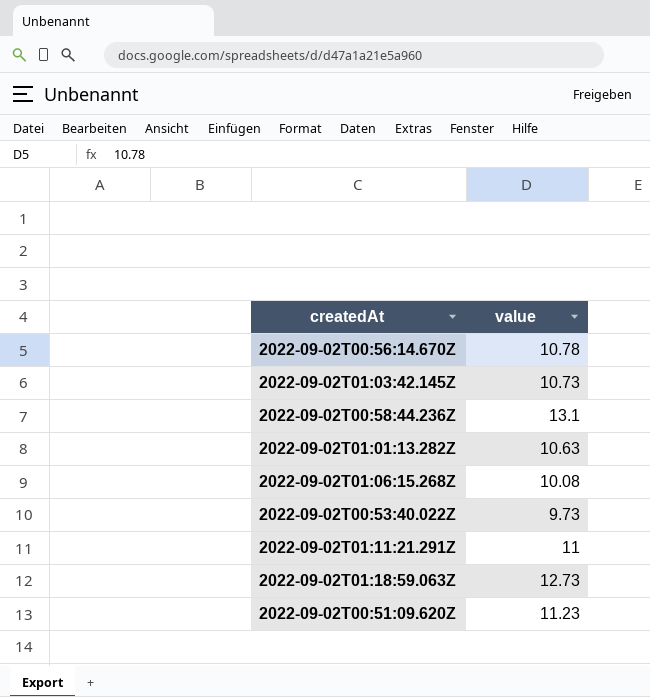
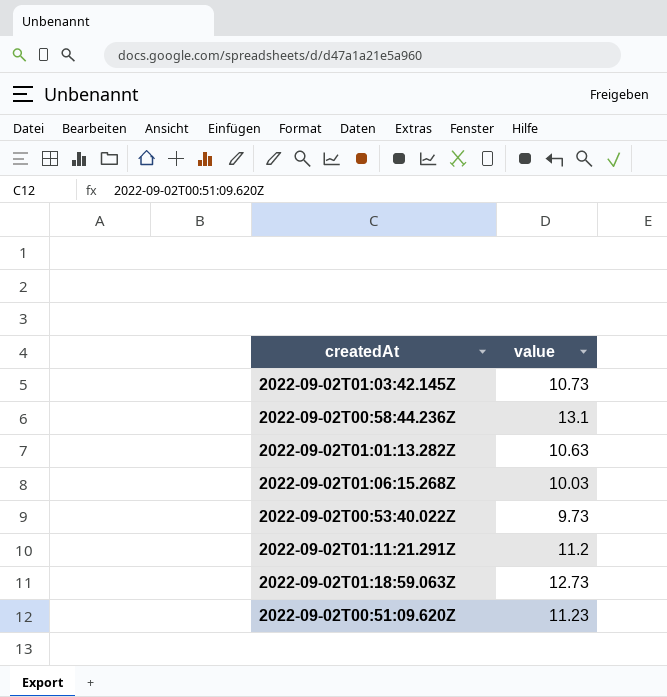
row 2022-09-02T00:56:14.670Z: 10.78 -> none
2022-09-02T01:06:15.268Z | value: 10.08 -> 10.03
2022-09-02T01:11:21.291Z | value: 11 -> 11.2

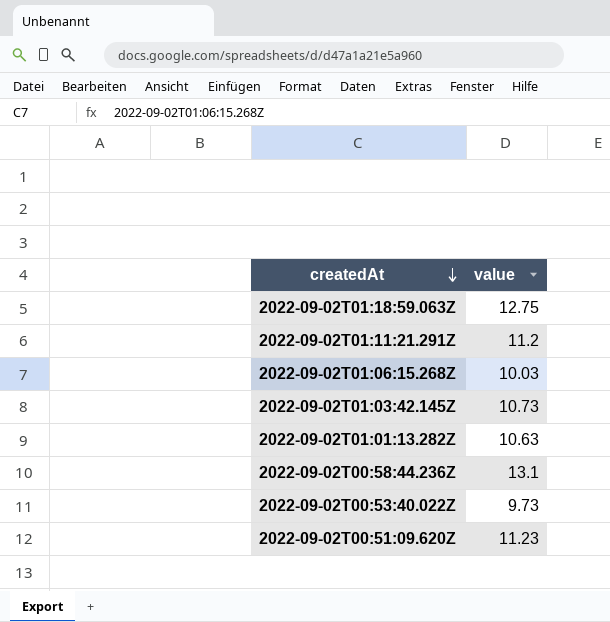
row order: none -> createdAt descending
2022-09-02T01:18:59.063Z | value: 12.73 -> 12.75

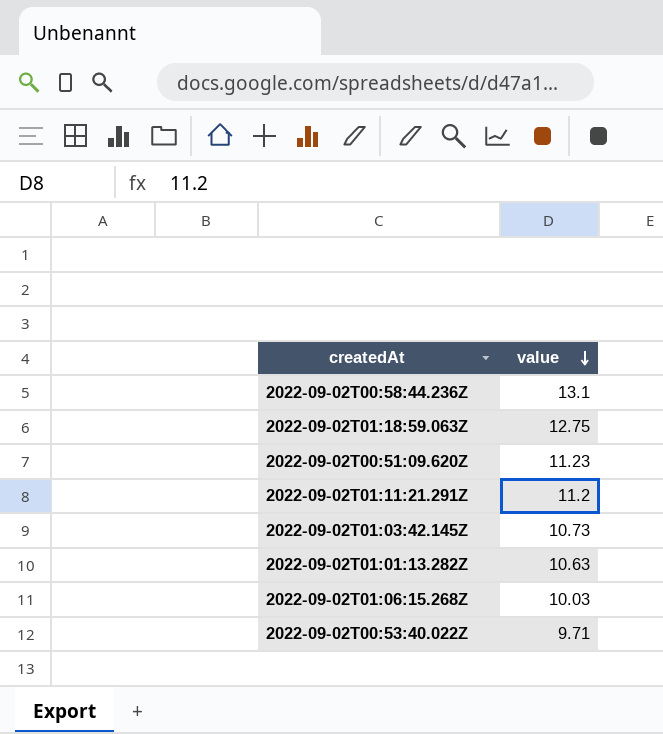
row order: createdAt descending -> value descending
2022-09-02T00:53:40.022Z | value: 9.73 -> 9.71

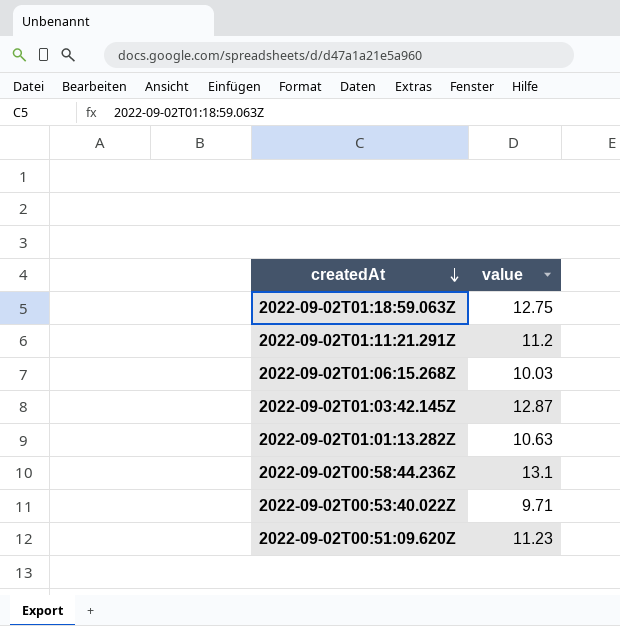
row order: value descending -> createdAt descending
2022-09-02T01:03:42.145Z | value: 10.73 -> 12.87

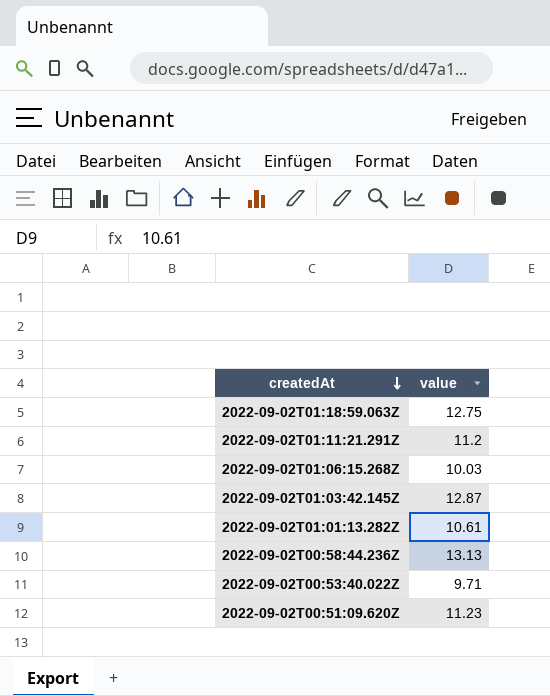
2022-09-02T01:01:13.282Z | value: 10.63 -> 10.61
2022-09-02T00:58:44.236Z | value: 13.1 -> 13.13

